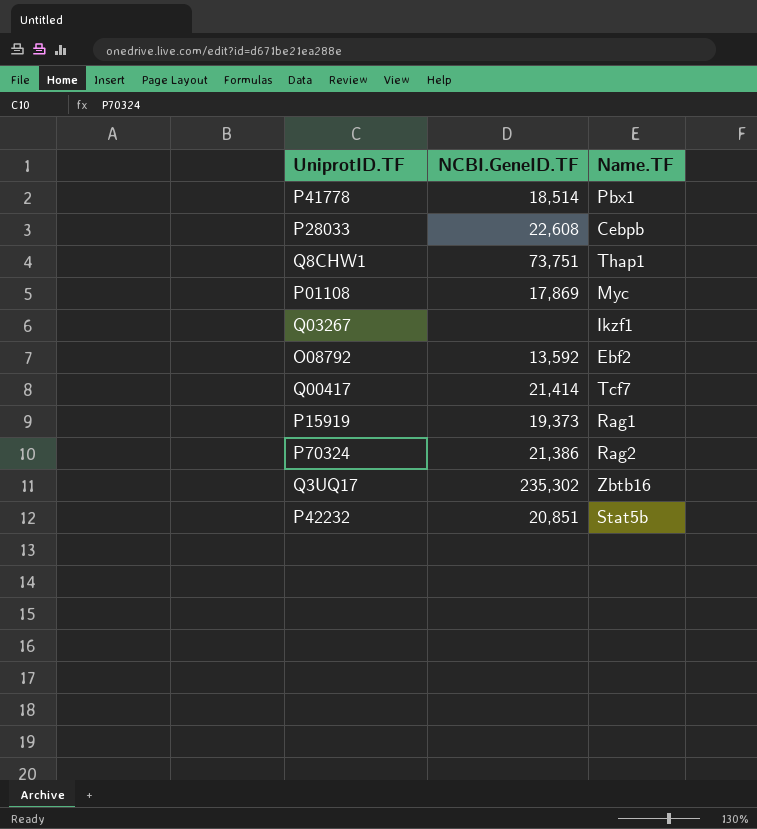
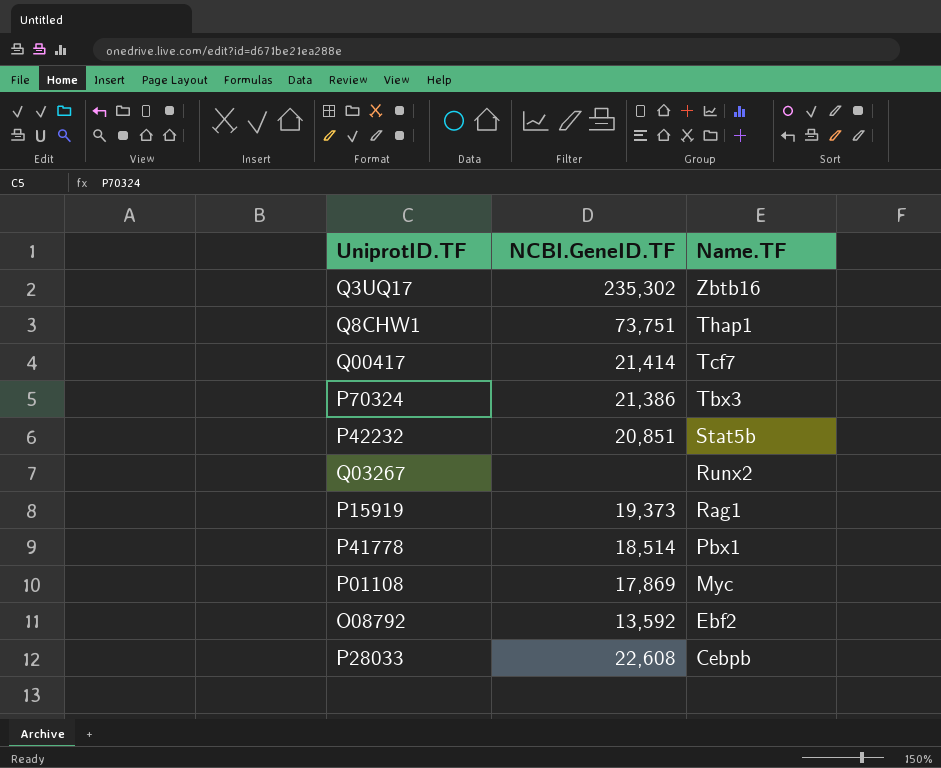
row order: none -> Name.TF descending
P70324 | Name.TF: Rag2 -> Tbx3
Q03267 | Name.TF: Ikzf1 -> Runx2

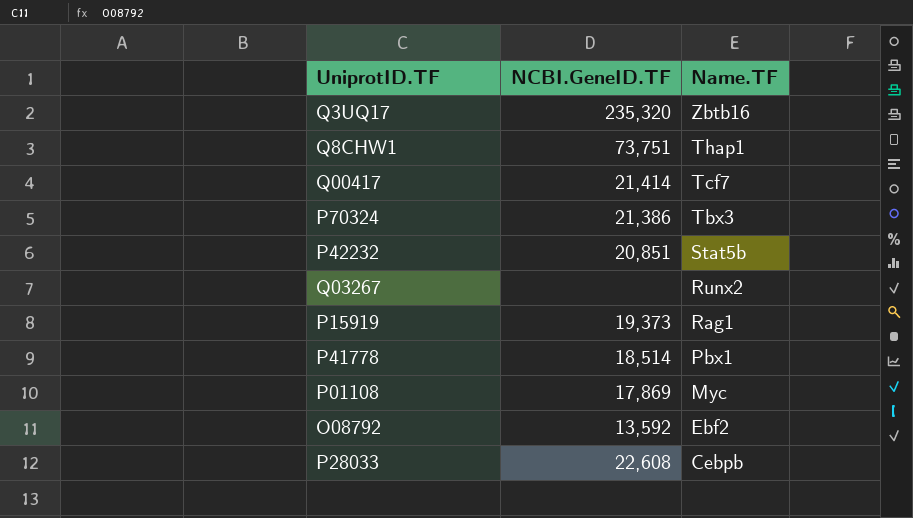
Q3UQ17 | NCBI.GeneID.TF: 235,302 -> 235,320

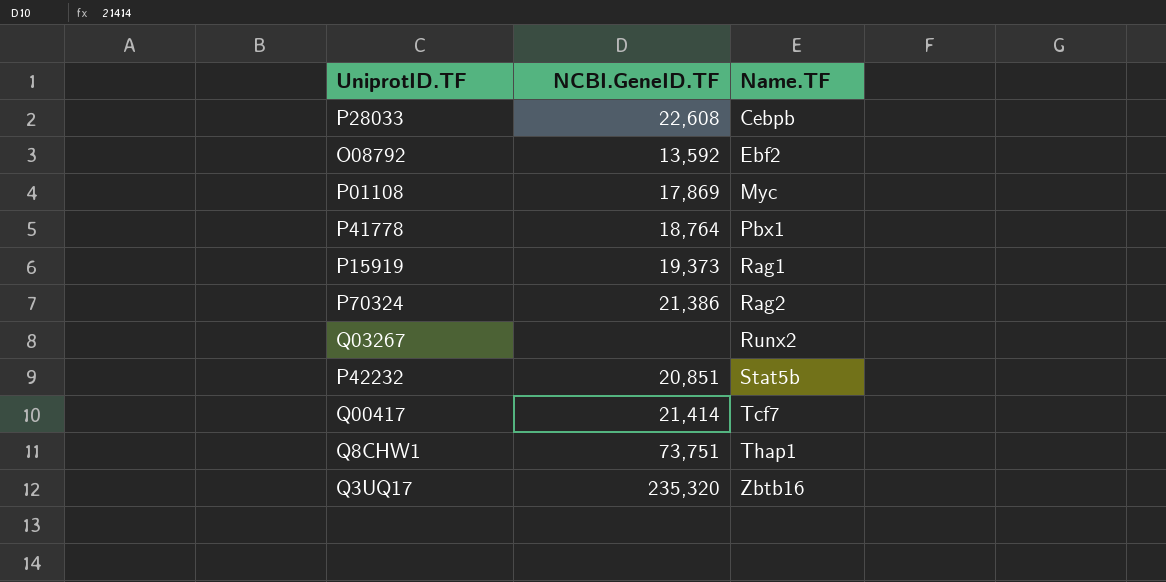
row order: Name.TF descending -> Name.TF ascending
P41778 | NCBI.GeneID.TF: 18,514 -> 18,764
P70324 | Name.TF: Tbx3 -> Rag2

